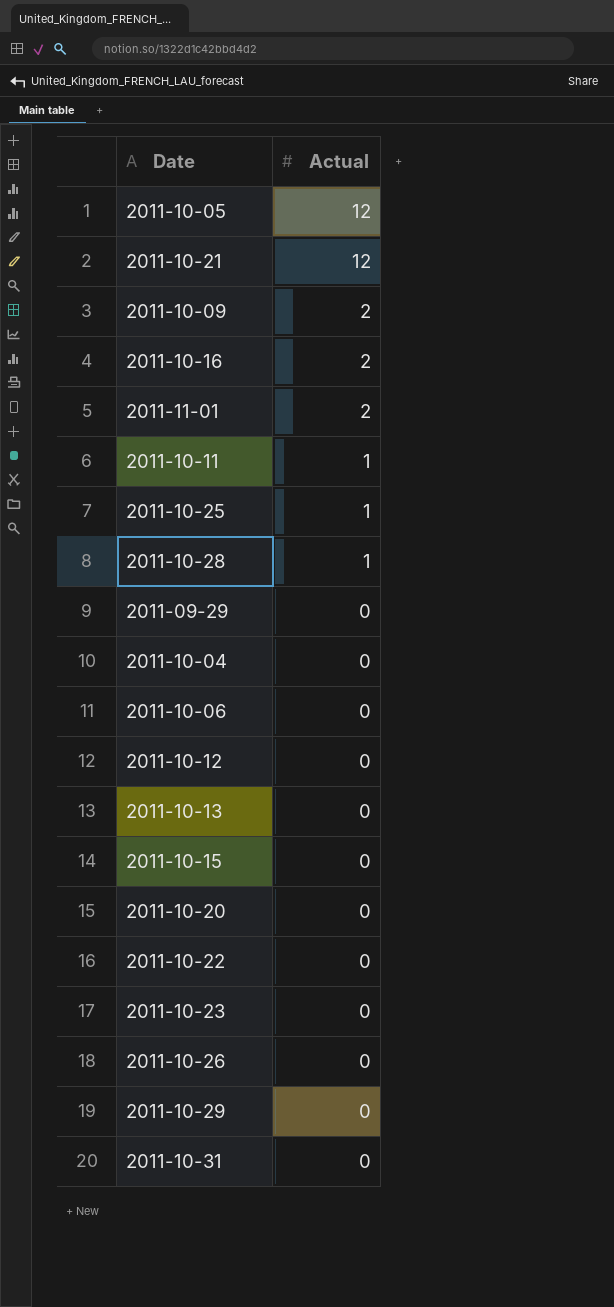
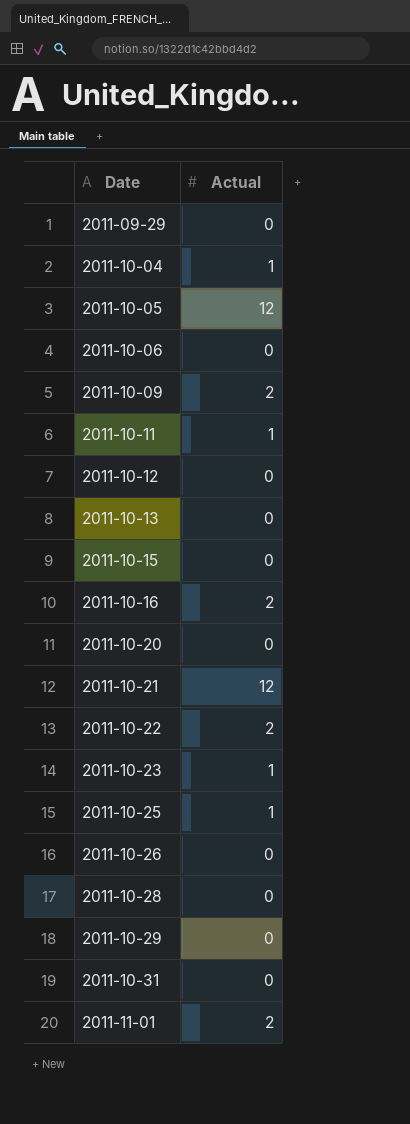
row order: Actual descending -> Date ascending
2011-10-04 | Actual: 0 -> 1
2011-10-22 | Actual: 0 -> 2
2011-10-23 | Actual: 0 -> 1
2011-10-28 | Actual: 1 -> 0

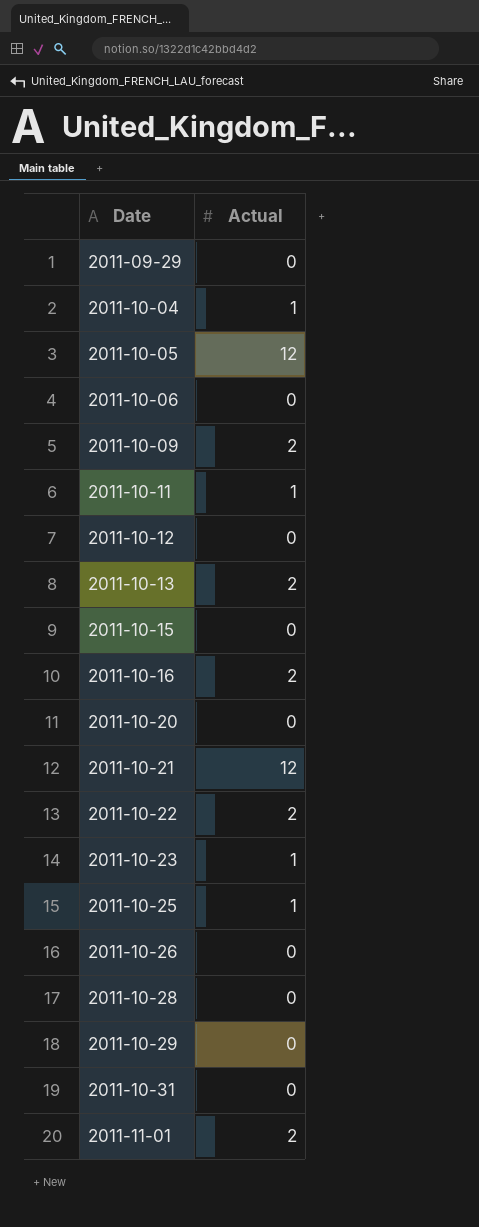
2011-10-13 | Actual: 0 -> 2

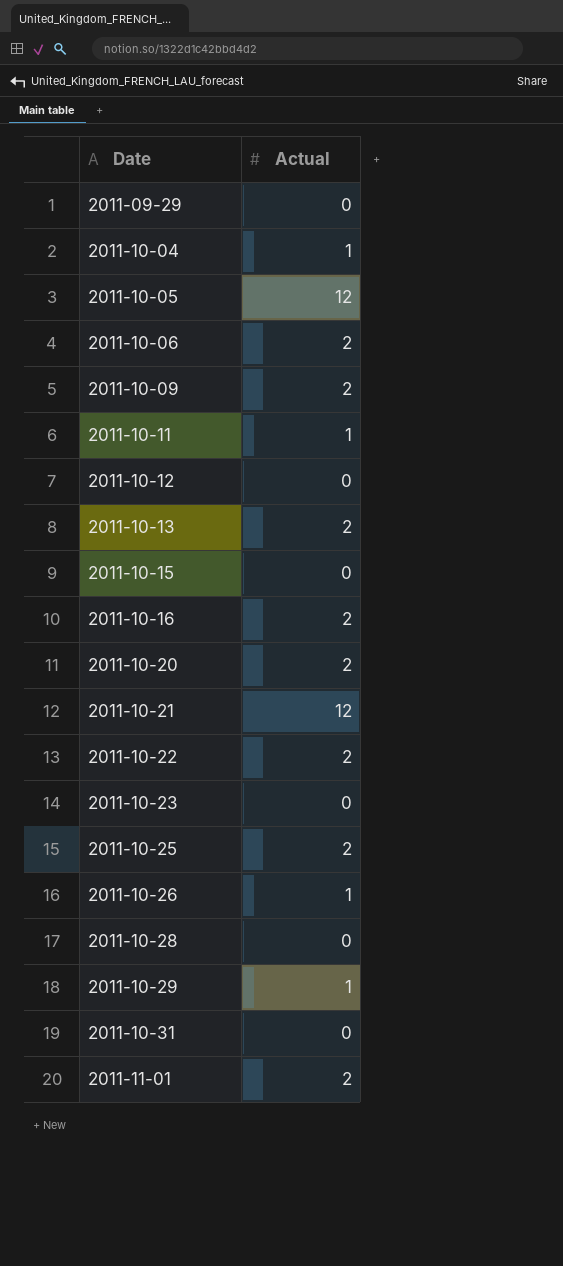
2011-10-06 | Actual: 0 -> 2
2011-10-20 | Actual: 0 -> 2
2011-10-23 | Actual: 1 -> 0
2011-10-25 | Actual: 1 -> 2
2011-10-26 | Actual: 0 -> 1
2011-10-29 | Actual: 0 -> 1

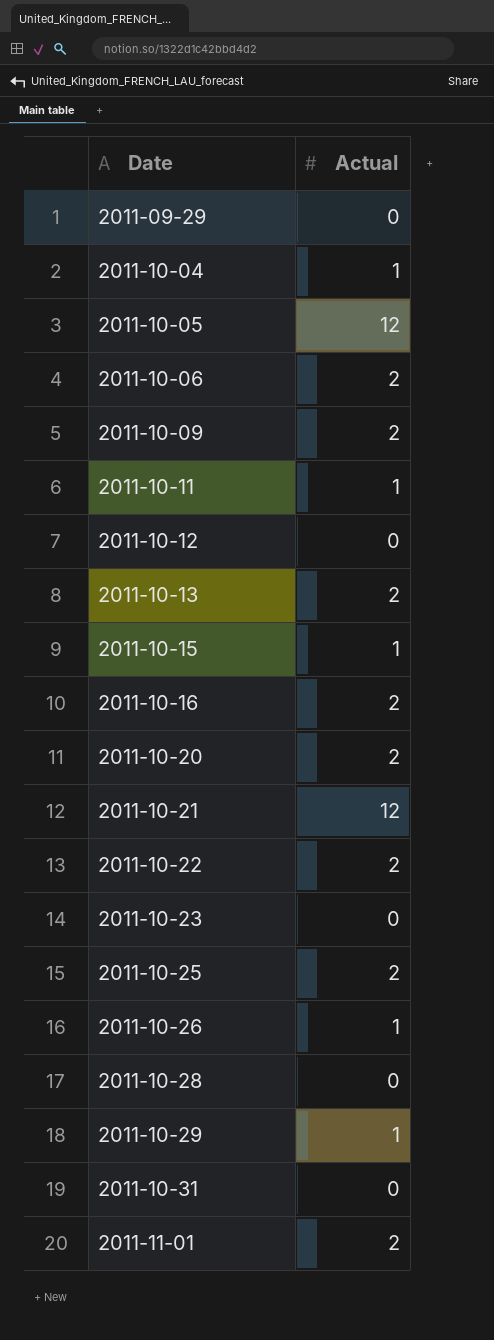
2011-10-15 | Actual: 0 -> 1

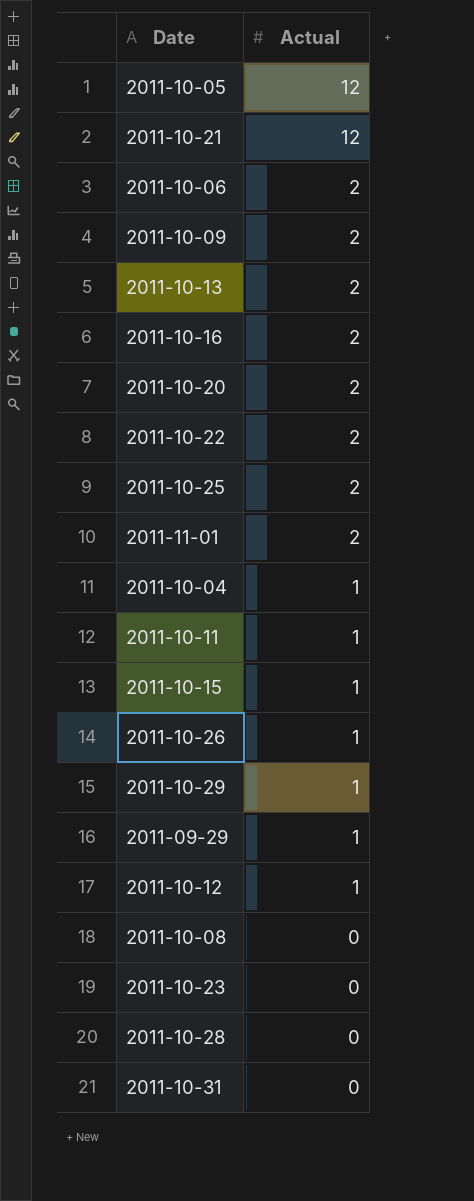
row order: Date ascending -> Actual descending
2011-09-29 | Actual: 0 -> 1
2011-10-12 | Actual: 0 -> 1
row 2011-10-08: none -> 0

